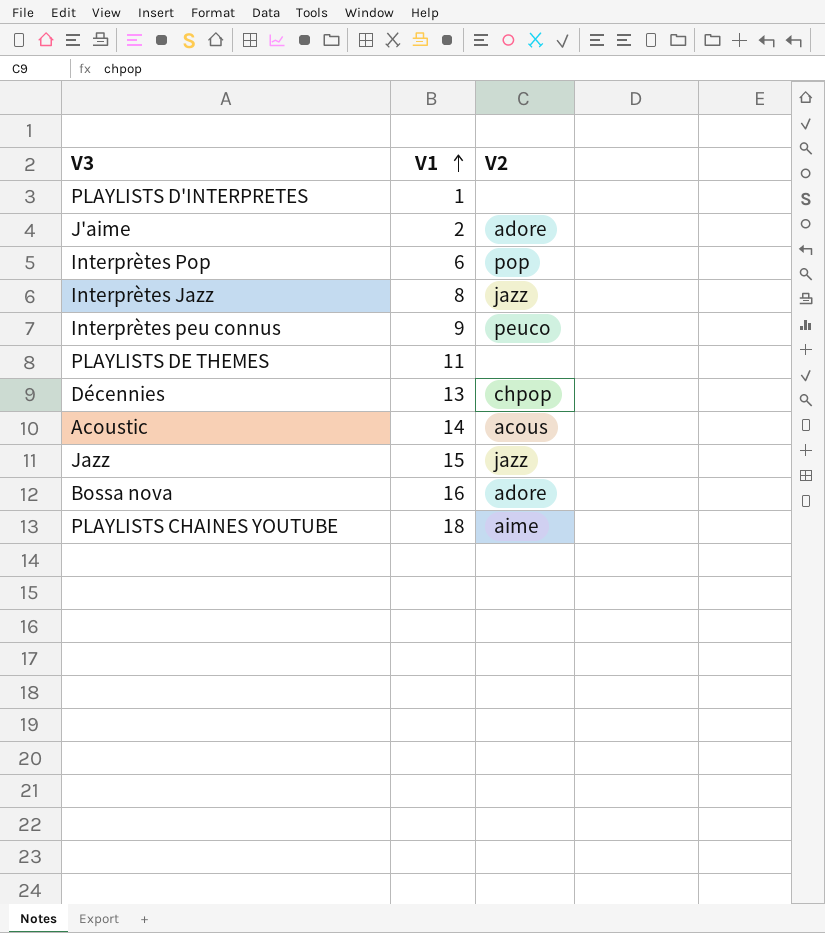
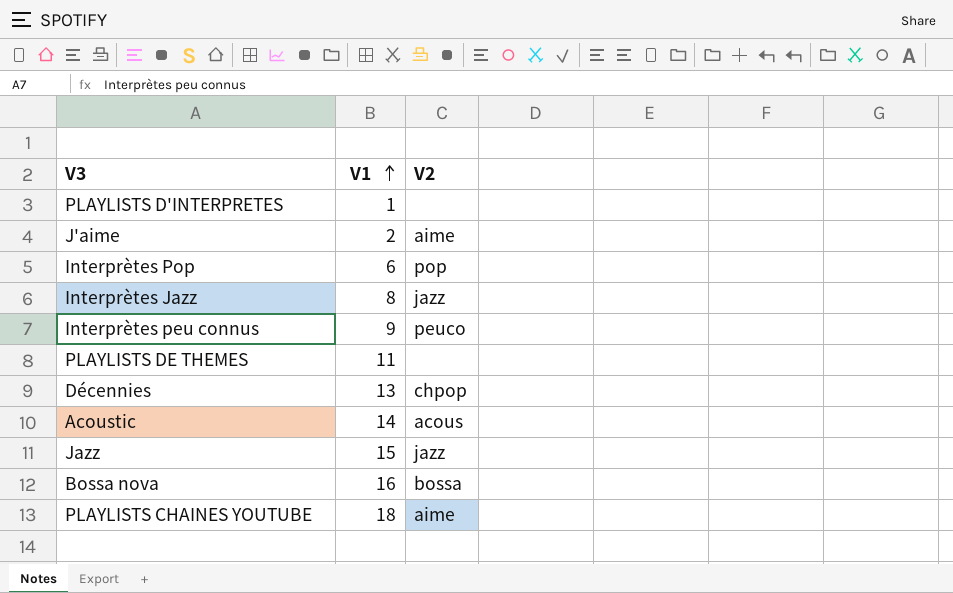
J'aime | V2: adore -> aime
Bossa nova | V2: adore -> bossa

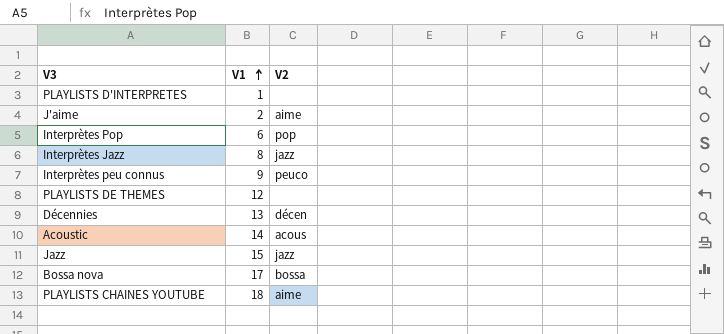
PLAYLISTS DE THEMES | V1: 11 -> 12
Décennies | V2: chpop -> décen
Bossa nova | V1: 16 -> 17

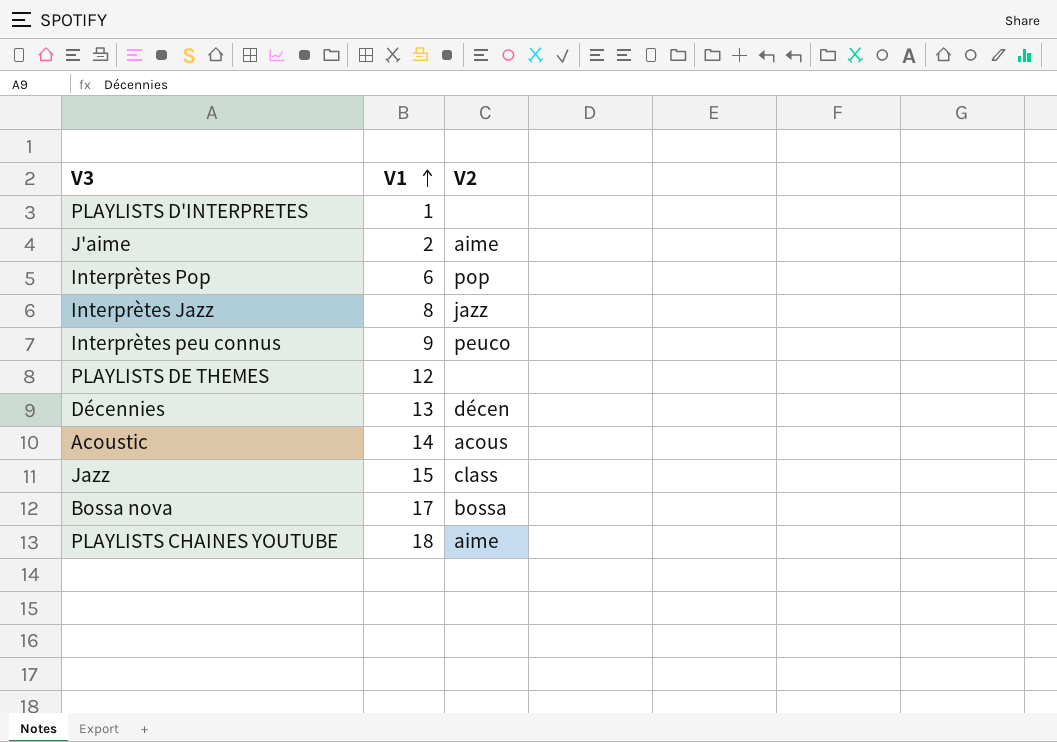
Jazz | V2: jazz -> class

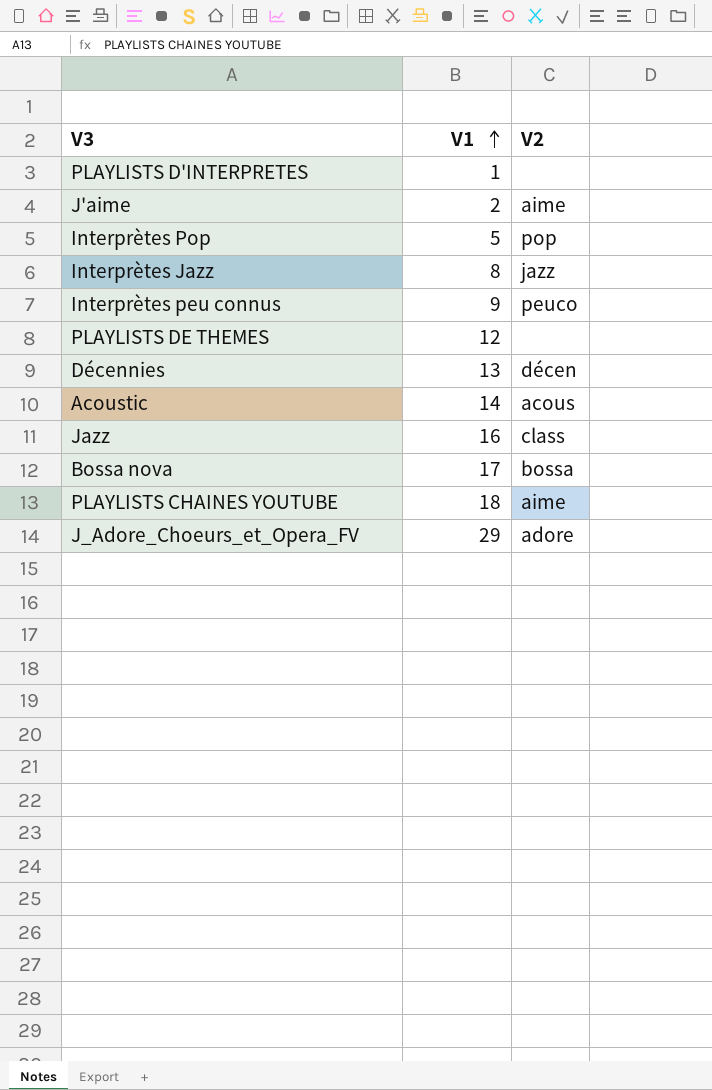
Interprètes Pop | V1: 6 -> 5
Jazz | V1: 15 -> 16
row J_Adore_Choeurs_et_Opera_FV: none -> 29 | adore

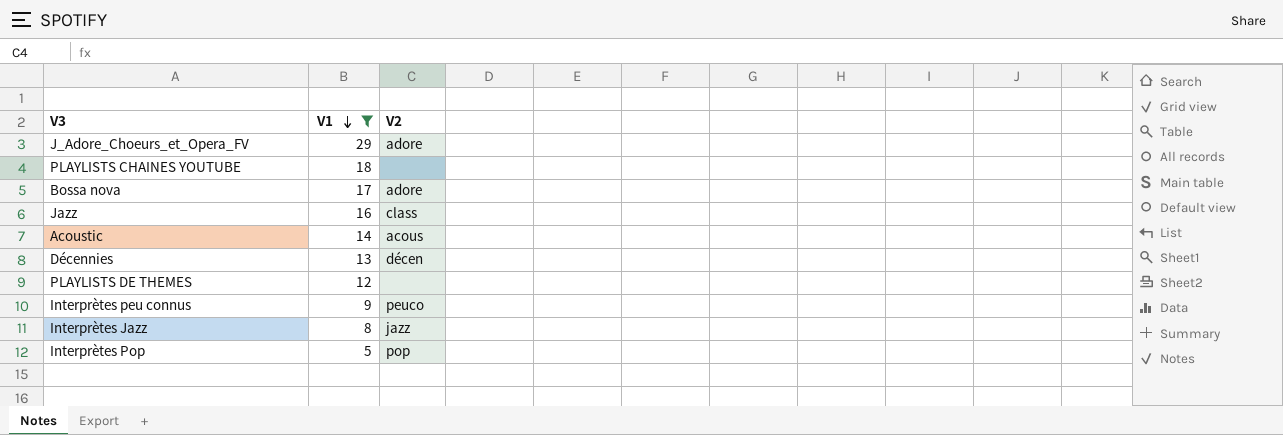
filter: none -> V1 >= 5
row order: V1 ascending -> V1 descending
PLAYLISTS CHAINES YOUTUBE | V2: aime -> none
Bossa nova | V2: bossa -> adore

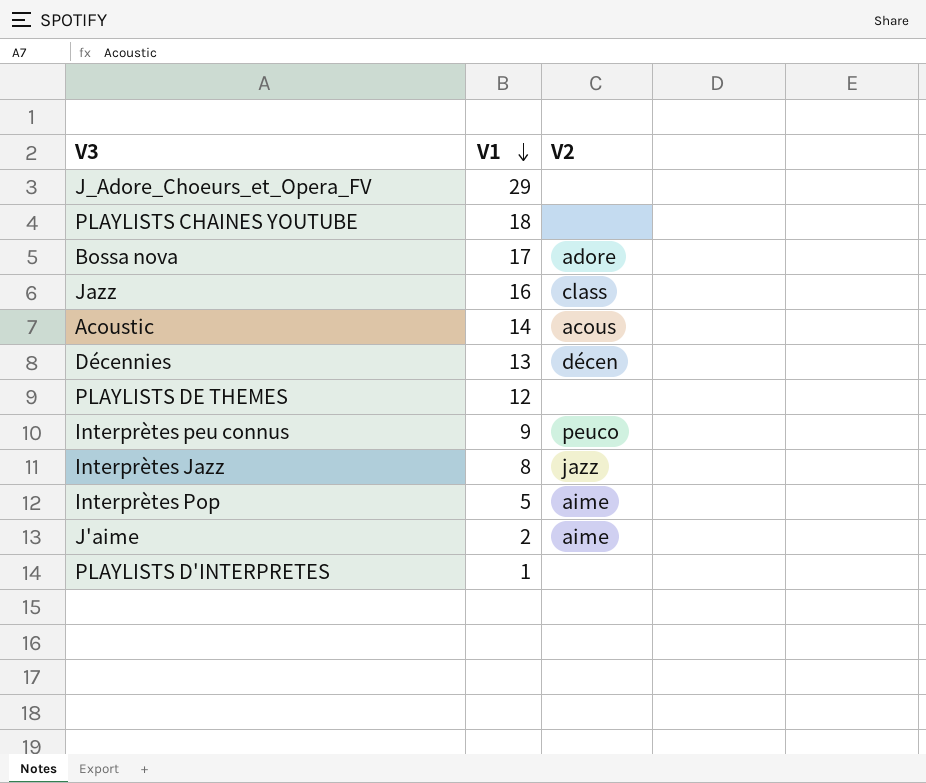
filter: V1 >= 5 -> none
J_Adore_Choeurs_et_Opera_FV | V2: adore -> none
Interprètes Pop | V2: pop -> aime

